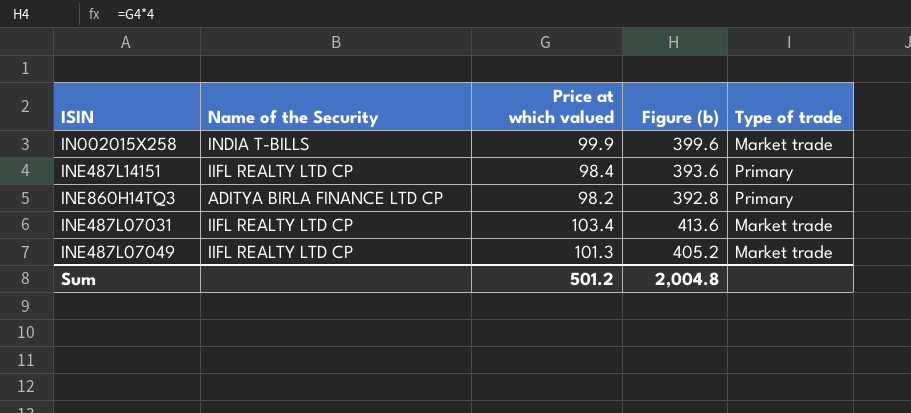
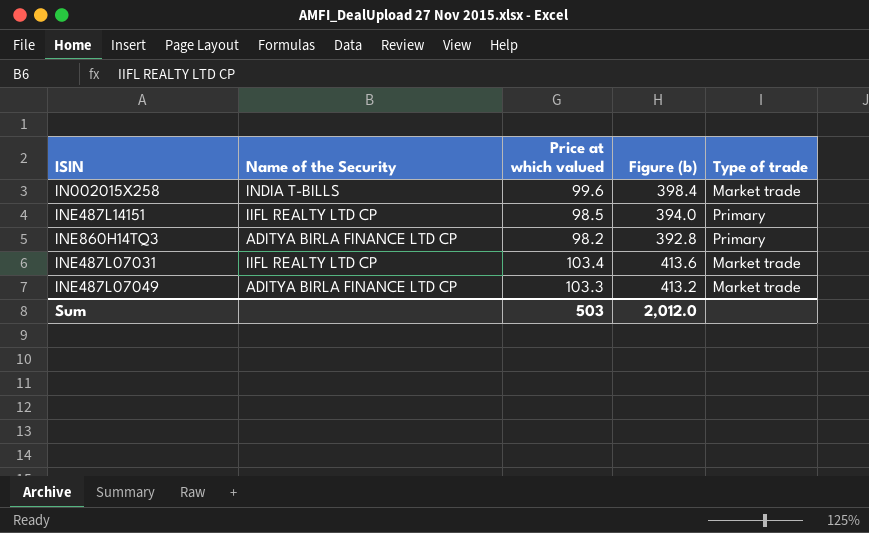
IN002015X258 | Price at which valued: 99.9 -> 99.6
IN002015X258 | Figure (b): 399.6 -> 398.4
INE487L14151 | Price at which valued: 98.4 -> 98.5
INE487L14151 | Figure (b): 393.6 -> 394.0
INE487L07049 | Name of the Security: IIFL REALTY LTD CP -> ADITYA BIRLA FINANCE LTD CP
INE487L07049 | Price at which valued: 101.3 -> 103.3
INE487L07049 | Figure (b): 405.2 -> 413.2
Sum | Price at which valued: 501.2 -> 503
Sum | Figure (b): 2,004.8 -> 2,012.0

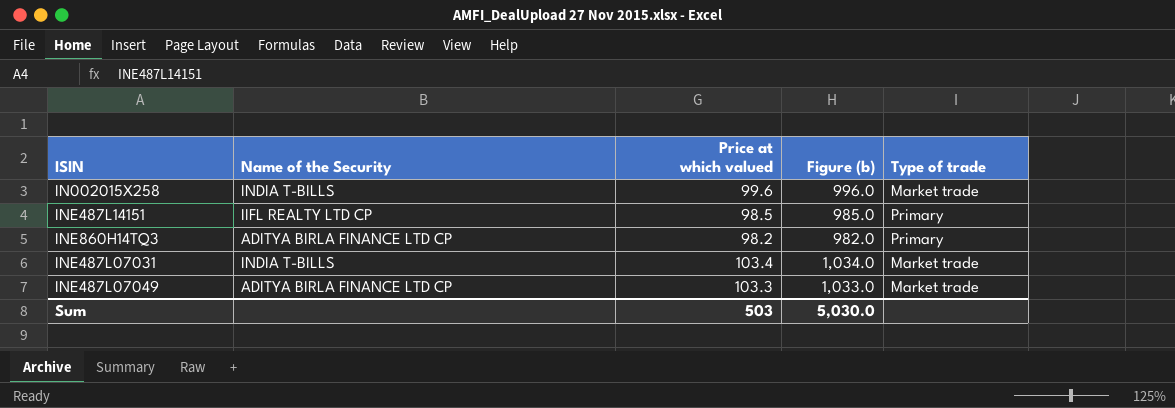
column Figure (b) | formula: [Price at which valued] * 4 -> [Price at which valued] * 10
INE487L07031 | Name of the Security: IIFL REALTY LTD CP -> INDIA T-BILLS
Sum | Figure (b): 2,012.0 -> 5,030.0

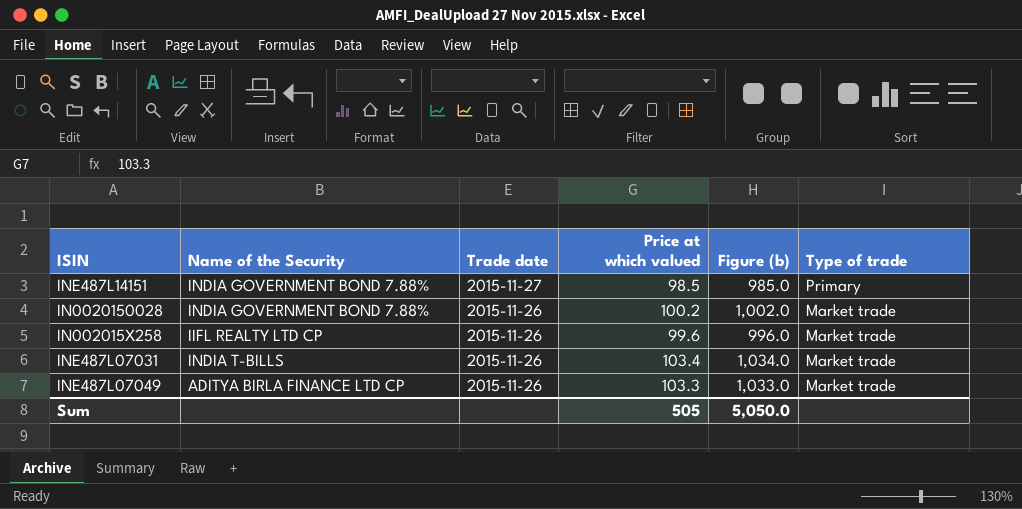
row order: none -> Trade date descending
column Trade date | position: none -> 3
row INE860H14TQ3: ADITYA BIRLA FINANCE LTD CP | 98.2 | 982.0 | Primary -> none
INE487L14151 | Name of the Security: IIFL REALTY LTD CP -> INDIA GOVERNMENT BOND 7.88%
row IN0020150028: none -> INDIA GOVERNMENT BOND 7.88% | 2015-11-26 | 100.2 | 1,002.0 | Market trade
IN002015X258 | Name of the Security: INDIA T-BILLS -> IIFL REALTY LTD CP
Sum | Price at which valued: 503 -> 505
Sum | Figure (b): 5,030.0 -> 5,050.0

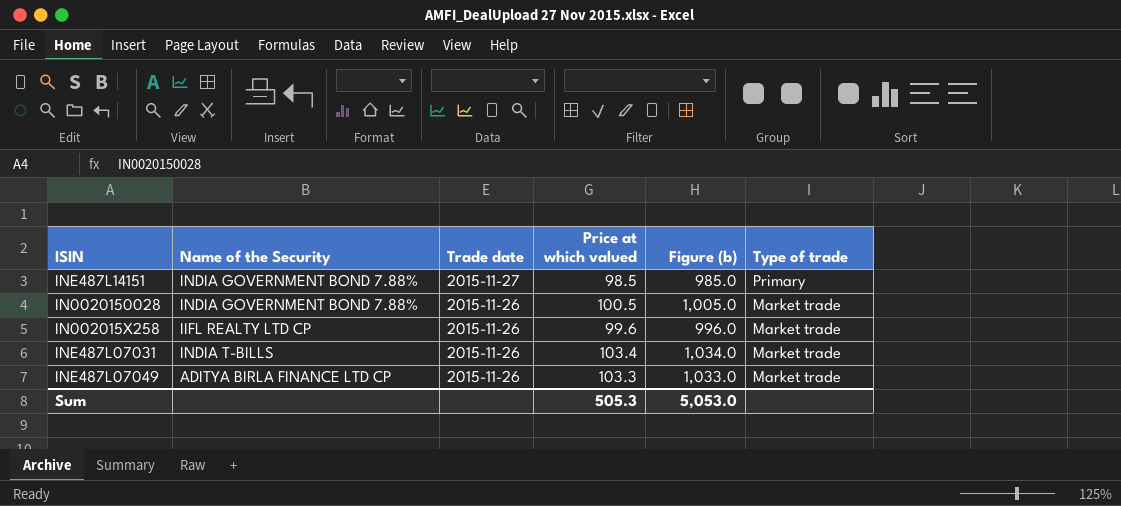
IN0020150028 | Price at which valued: 100.2 -> 100.5
IN0020150028 | Figure (b): 1,002.0 -> 1,005.0
Sum | Price at which valued: 505 -> 505.3
Sum | Figure (b): 5,050.0 -> 5,053.0

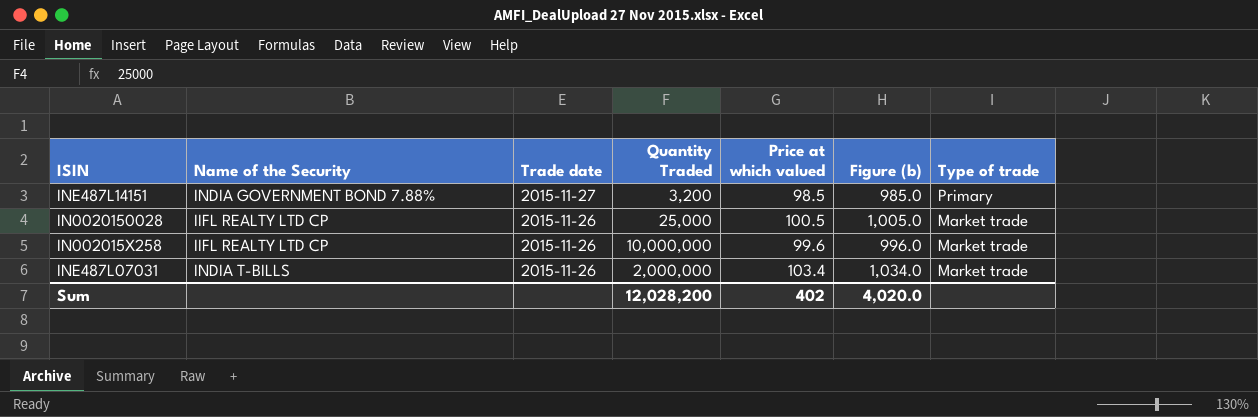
column Quantity Traded | position: none -> 4
row INE487L07049: ADITYA BIRLA FINANCE LTD CP | 2015-11-26 | 103.3 | 1,033.0 | Market trade -> none
IN0020150028 | Name of the Security: INDIA GOVERNMENT BOND 7.88% -> IIFL REALTY LTD CP
Sum | Price at which valued: 505.3 -> 402
Sum | Figure (b): 5,053.0 -> 4,020.0

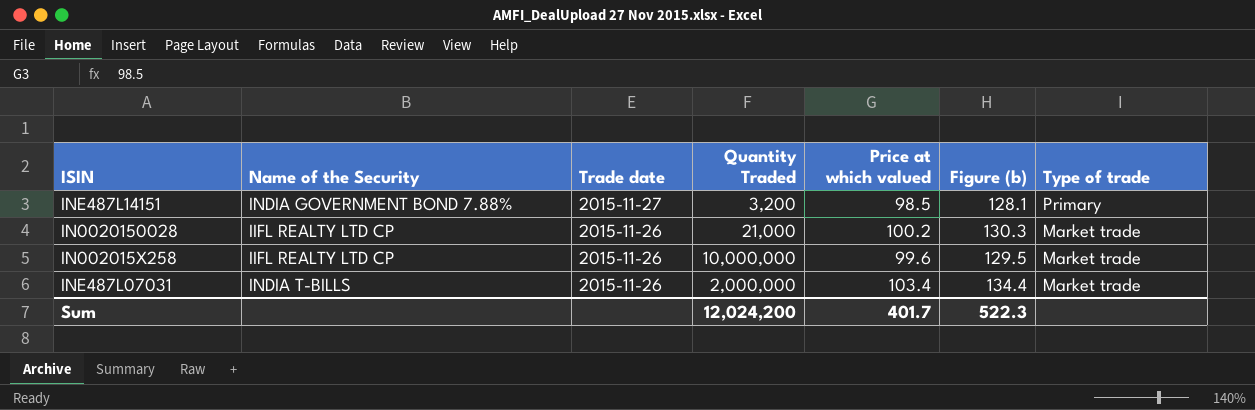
column Figure (b) | formula: [Price at which valued] * 10 -> [Price at which valued] * 1.3
IN0020150028 | Quantity Traded: 25,000 -> 21,000
IN0020150028 | Price at which valued: 100.5 -> 100.2
Sum | Quantity Traded: 12,028,200 -> 12,024,200
Sum | Price at which valued: 402 -> 401.7
Sum | Figure (b): 4,020.0 -> 522.3

